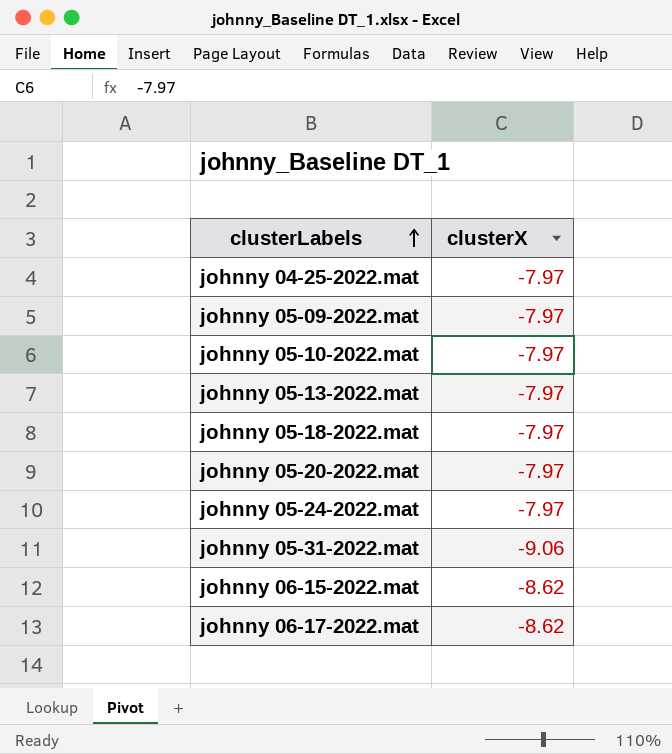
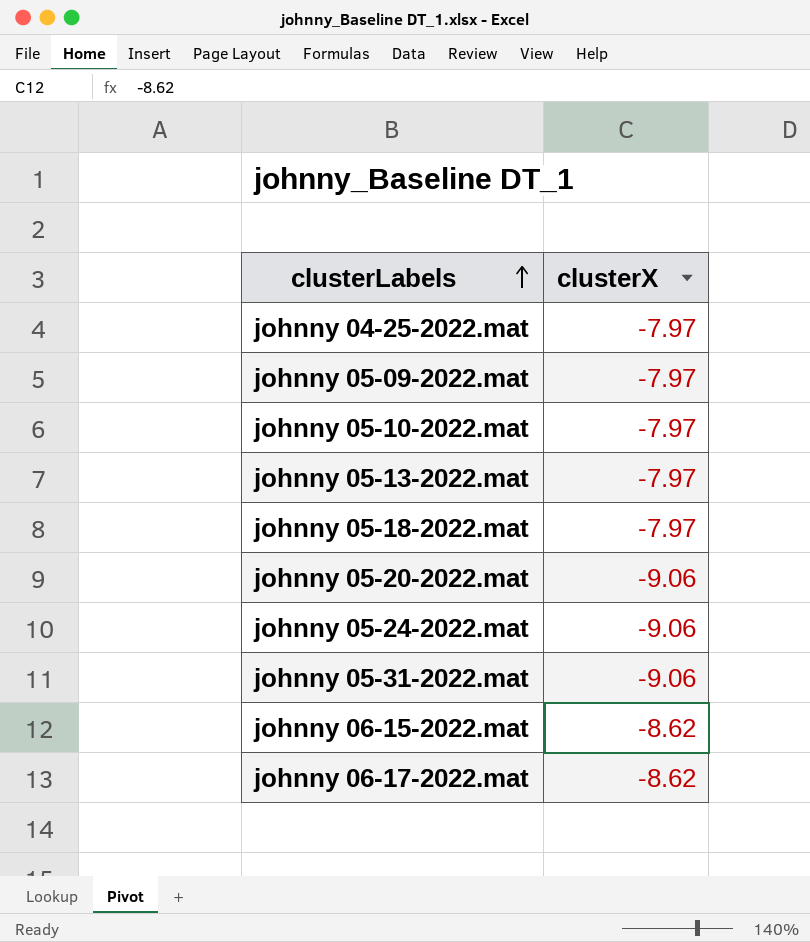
johnny 05-20-2022.mat | clusterX: -7.97 -> -9.06
johnny 05-24-2022.mat | clusterX: -7.97 -> -9.06

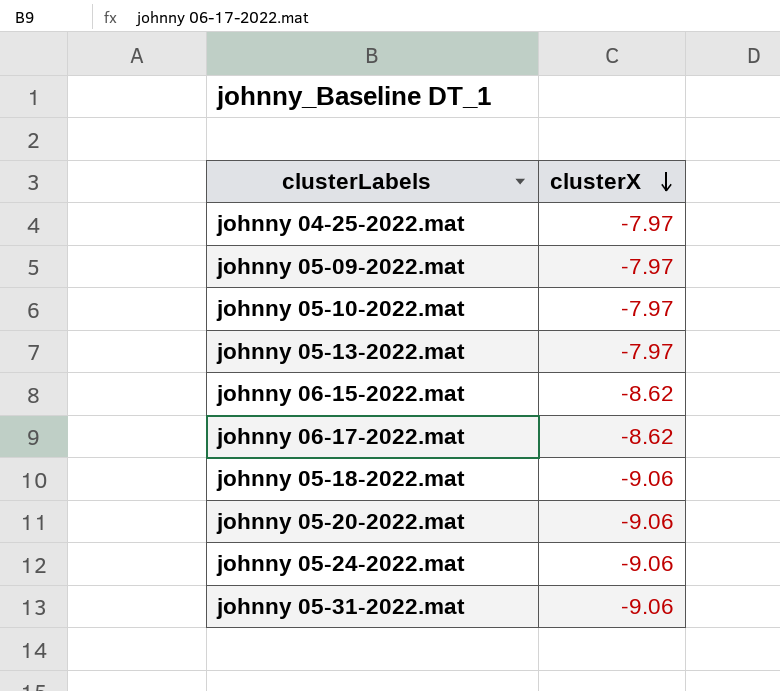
row order: clusterLabels ascending -> clusterX descending
johnny 05-18-2022.mat | clusterX: -7.97 -> -9.06

